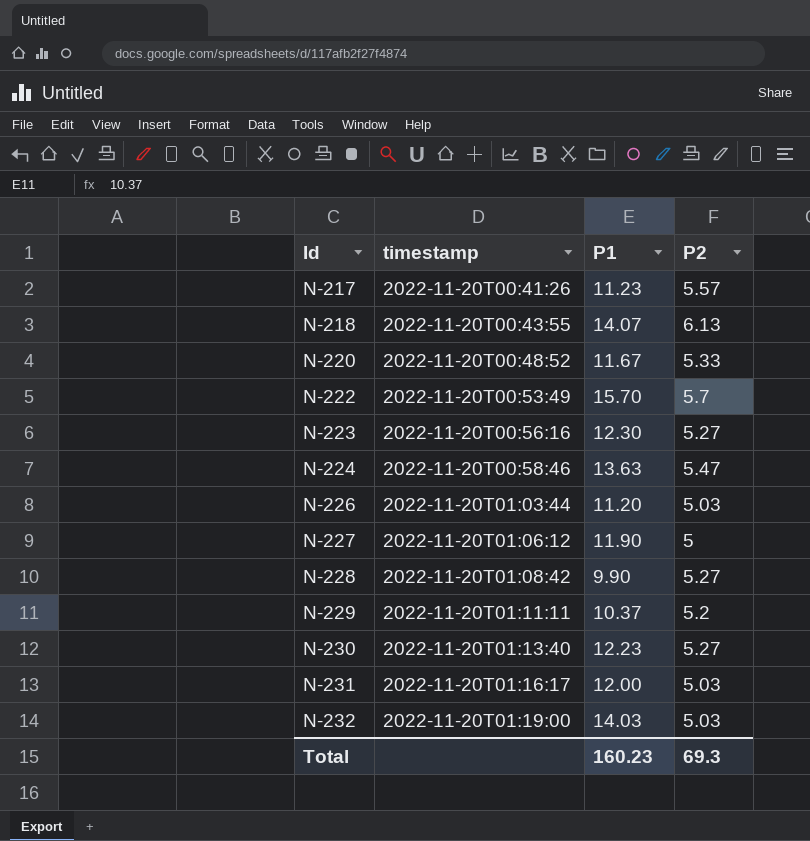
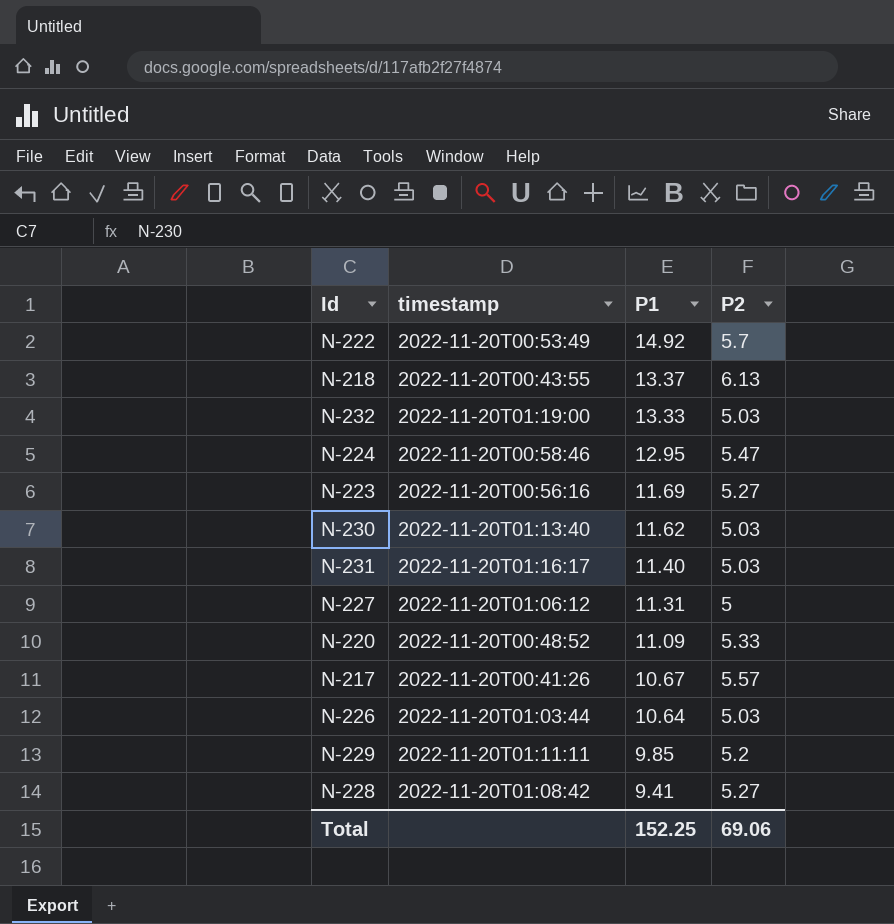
row order: Id ascending -> P1 descending
N-222 | P1: 15.70 -> 14.92
N-218 | P1: 14.07 -> 13.37
N-232 | P1: 14.03 -> 13.33
N-224 | P1: 13.63 -> 12.95
N-223 | P1: 12.30 -> 11.69
N-230 | P1: 12.23 -> 11.62
N-230 | P2: 5.27 -> 5.03
N-231 | P1: 12.00 -> 11.40
N-227 | P1: 11.90 -> 11.31
N-220 | P1: 11.67 -> 11.09
N-217 | P1: 11.23 -> 10.67
N-226 | P1: 11.20 -> 10.64
N-229 | P1: 10.37 -> 9.85
N-228 | P1: 9.90 -> 9.41
Total | P1: 160.23 -> 152.25
Total | P2: 69.3 -> 69.06

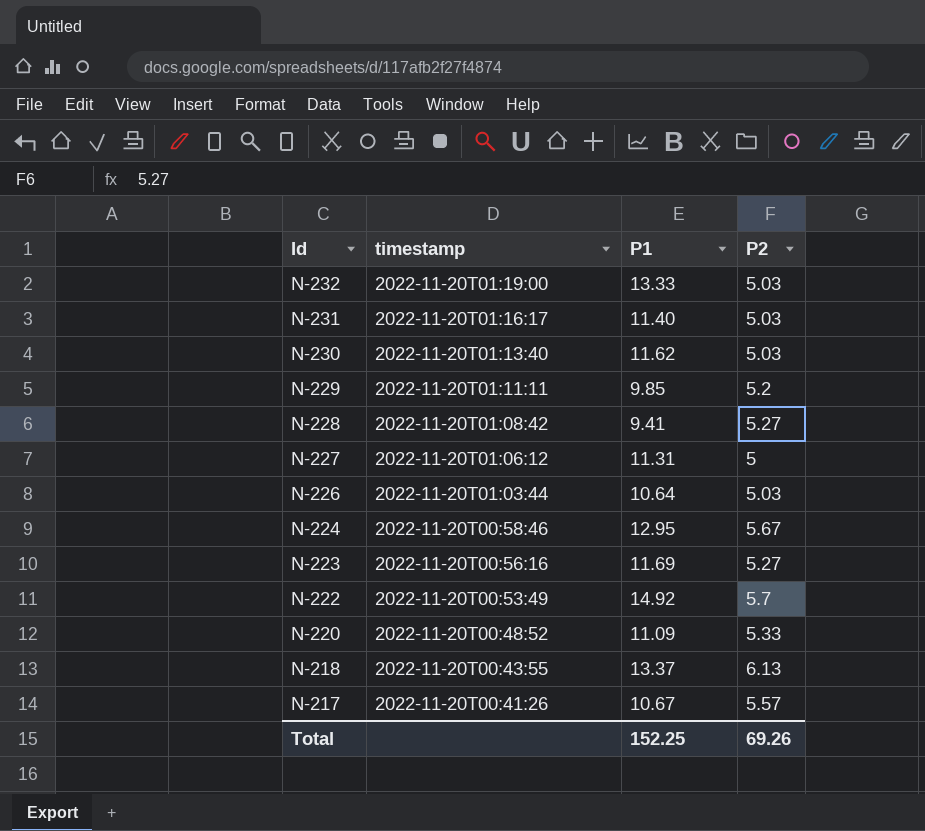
row order: P1 descending -> Id descending
N-224 | P2: 5.47 -> 5.67
Total | P2: 69.06 -> 69.26

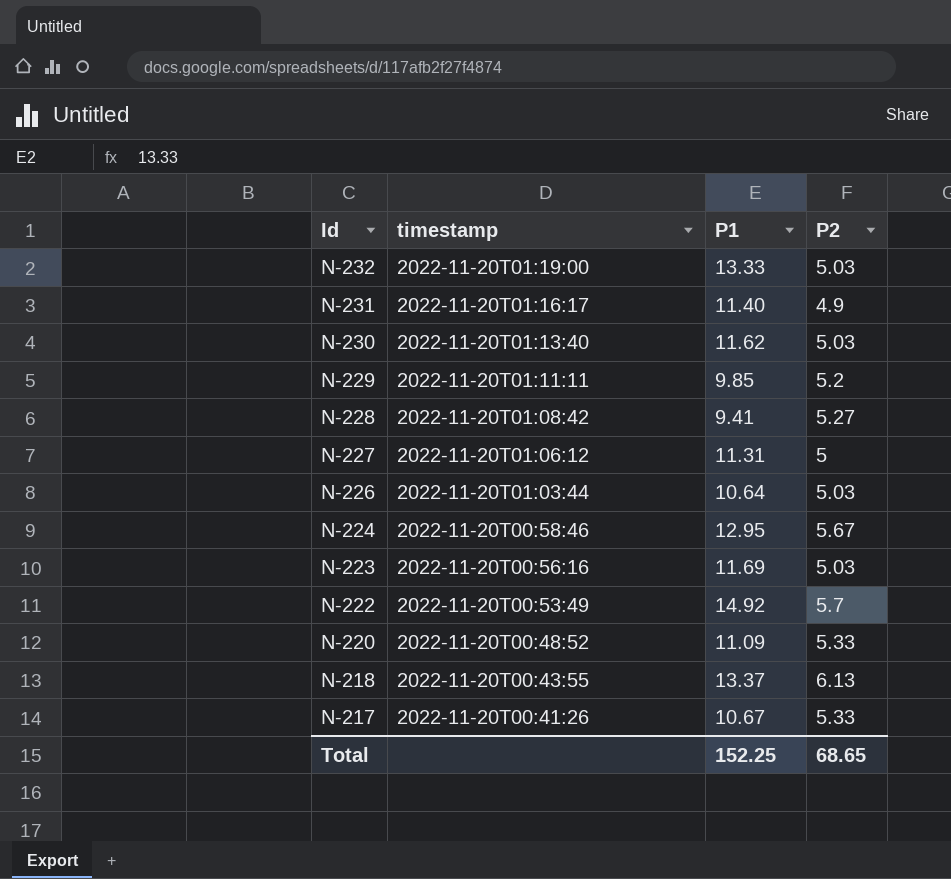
N-231 | P2: 5.03 -> 4.9
N-223 | P2: 5.27 -> 5.03
N-217 | P2: 5.57 -> 5.33
Total | P2: 69.26 -> 68.65

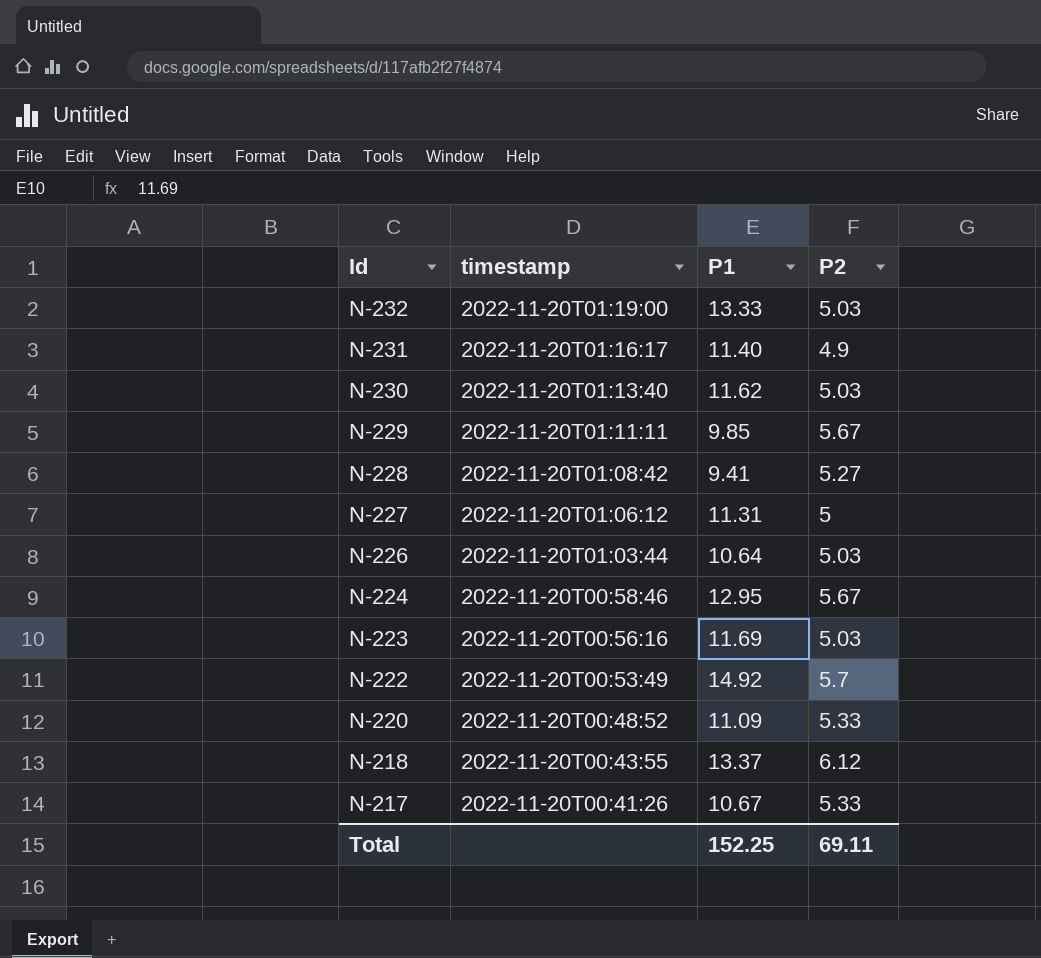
N-229 | P2: 5.2 -> 5.67
N-218 | P2: 6.13 -> 6.12
Total | P2: 68.65 -> 69.11

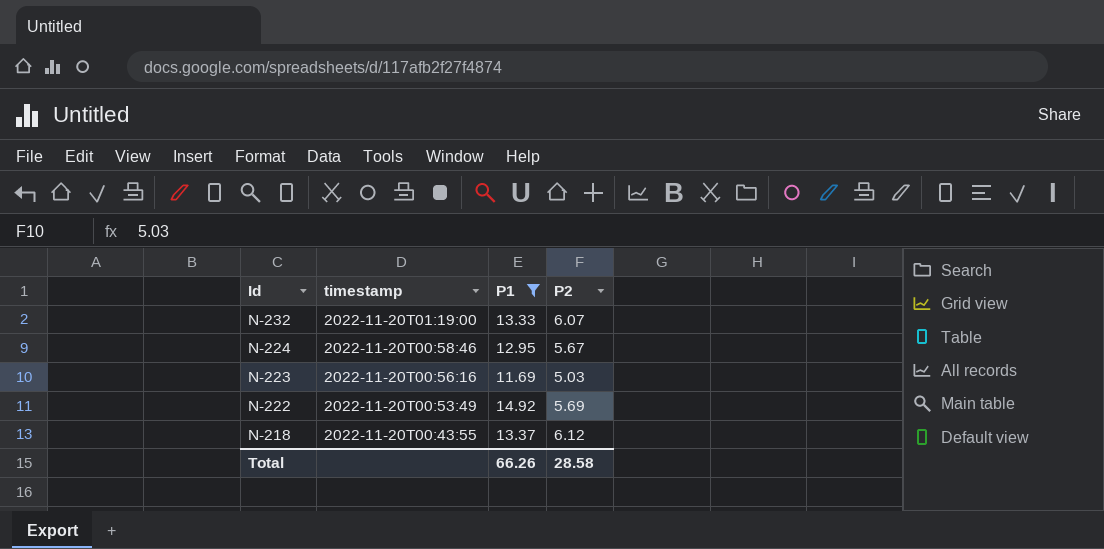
filter: none -> P1 >= 11.69
N-232 | P2: 5.03 -> 6.07
N-222 | P2: 5.7 -> 5.69
Total | P1: 152.25 -> 66.26
Total | P2: 69.11 -> 28.58

